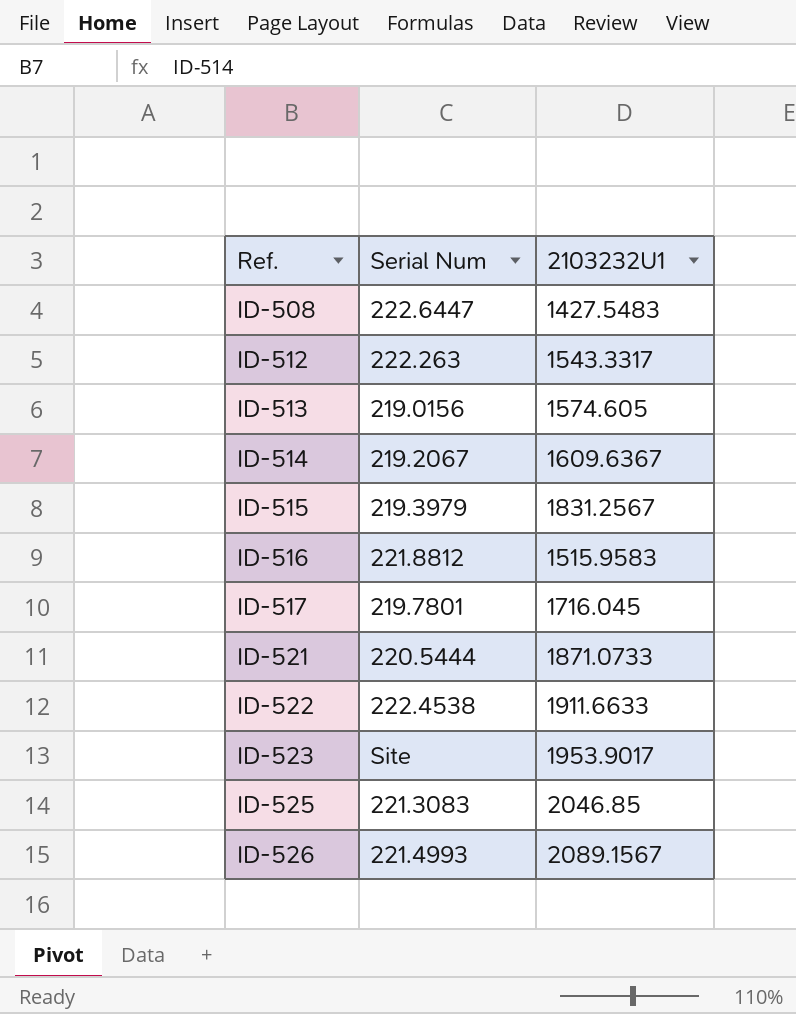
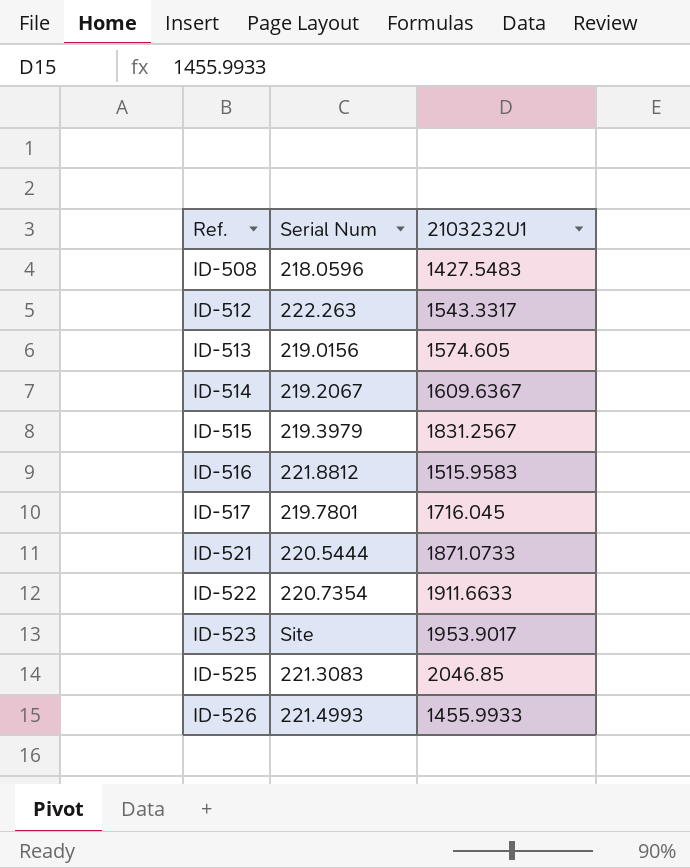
ID-508 | Serial Num: 222.6447 -> 218.0596
ID-522 | Serial Num: 222.4538 -> 220.7354
ID-526 | 2103232U1: 2089.1567 -> 1455.9933

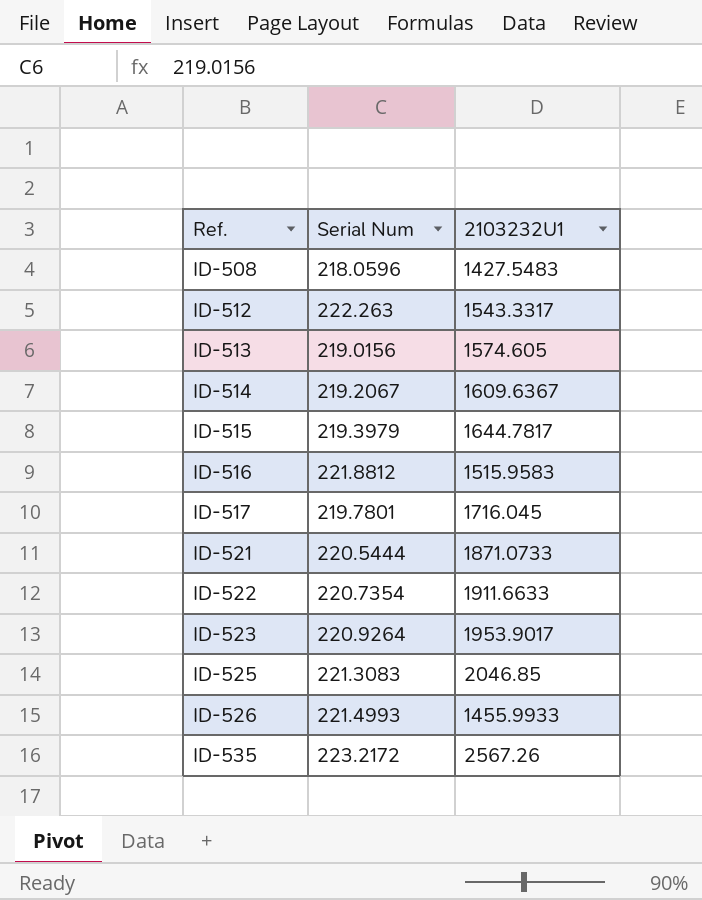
ID-515 | 2103232U1: 1831.2567 -> 1644.7817
ID-523 | Serial Num: Site -> 220.9264
row ID-535: none -> 223.2172 | 2567.26

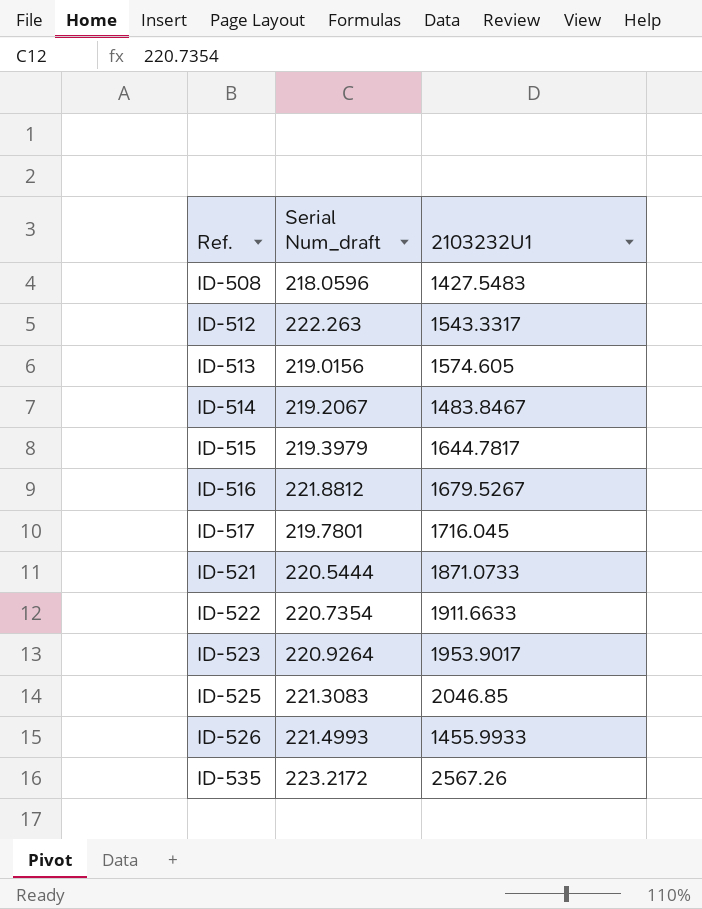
column name: Serial Num -> Serial Num_draft
ID-514 | 2103232U1: 1609.6367 -> 1483.8467
ID-516 | 2103232U1: 1515.9583 -> 1679.5267

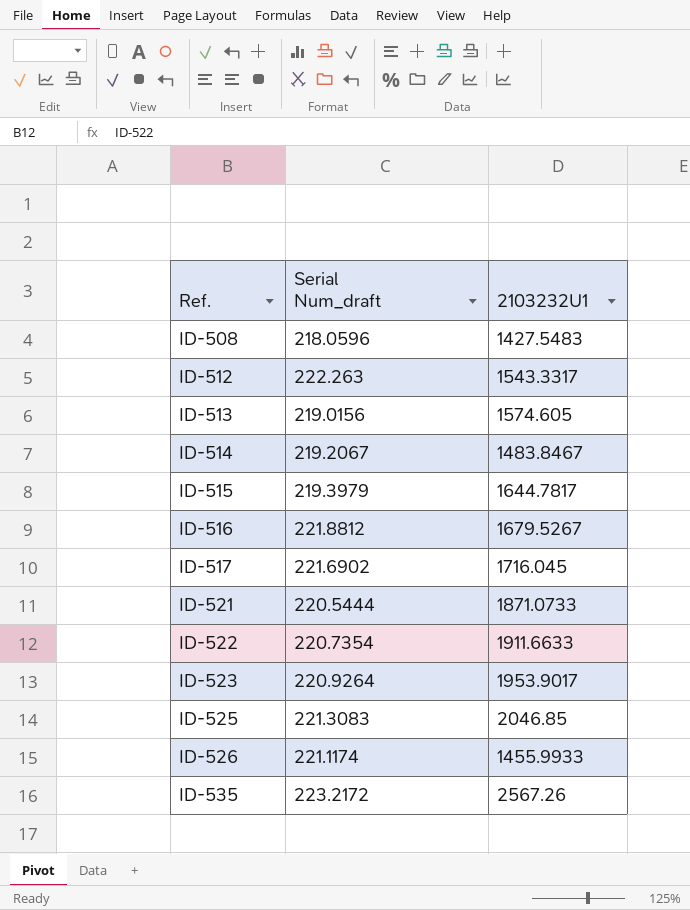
ID-517 | Serial Num_draft: 219.7801 -> 221.6902
ID-526 | Serial Num_draft: 221.4993 -> 221.1174

